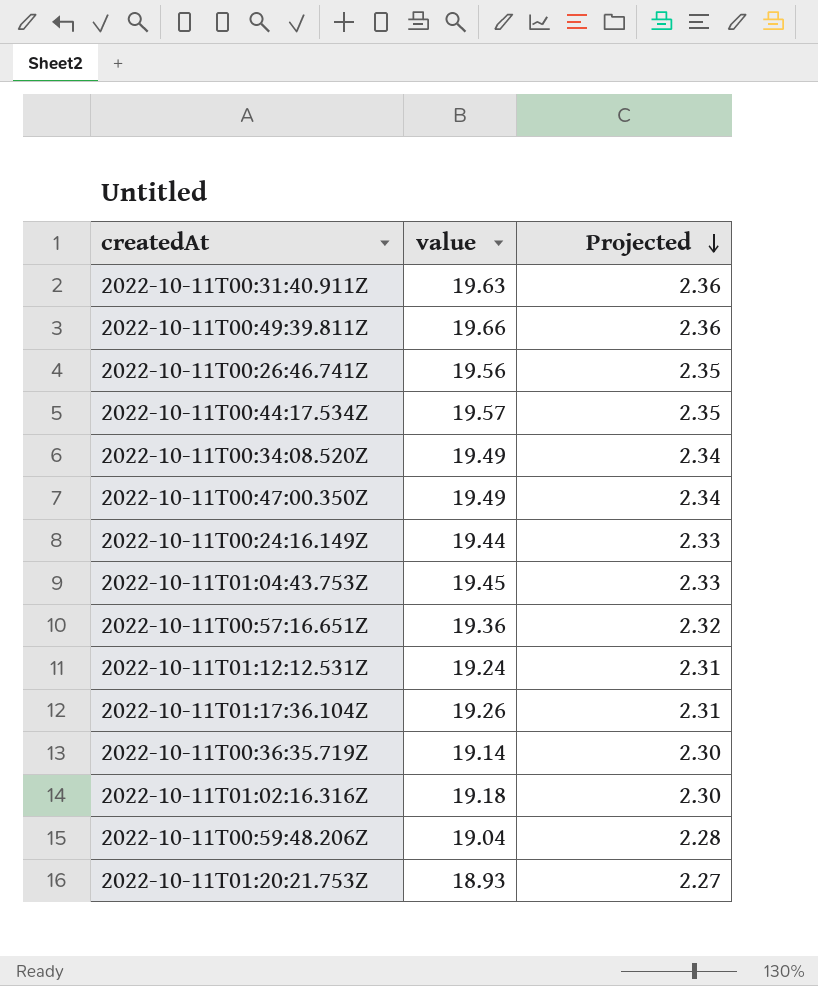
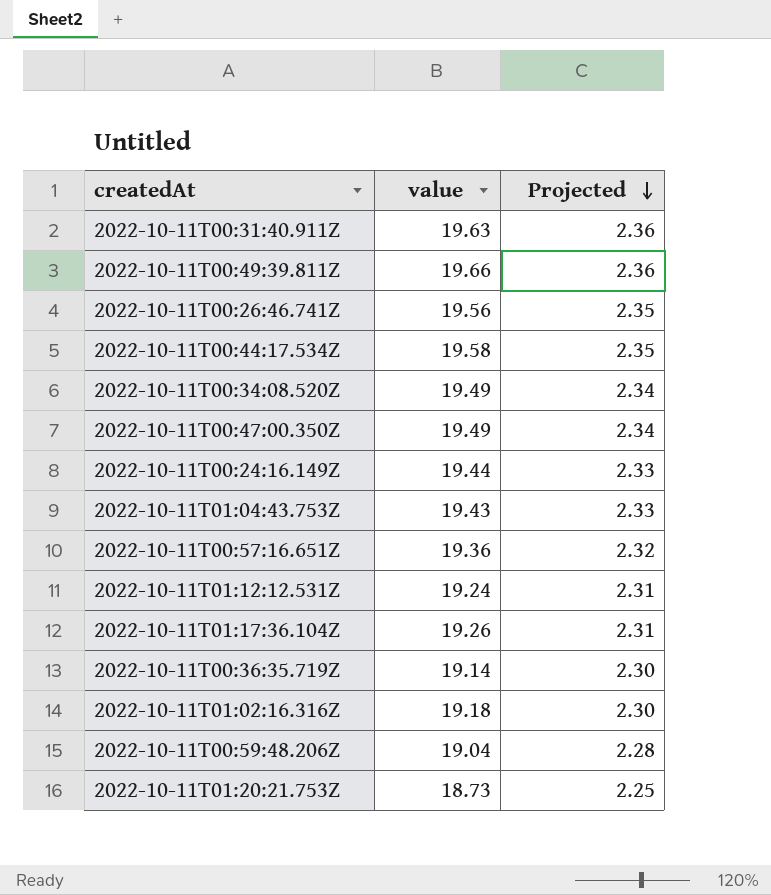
2022-10-11T00:44:17.534Z | value: 19.57 -> 19.58
2022-10-11T01:04:43.753Z | value: 19.45 -> 19.43
2022-10-11T01:20:21.753Z | value: 18.93 -> 18.73
2022-10-11T01:20:21.753Z | Projected: 2.27 -> 2.25

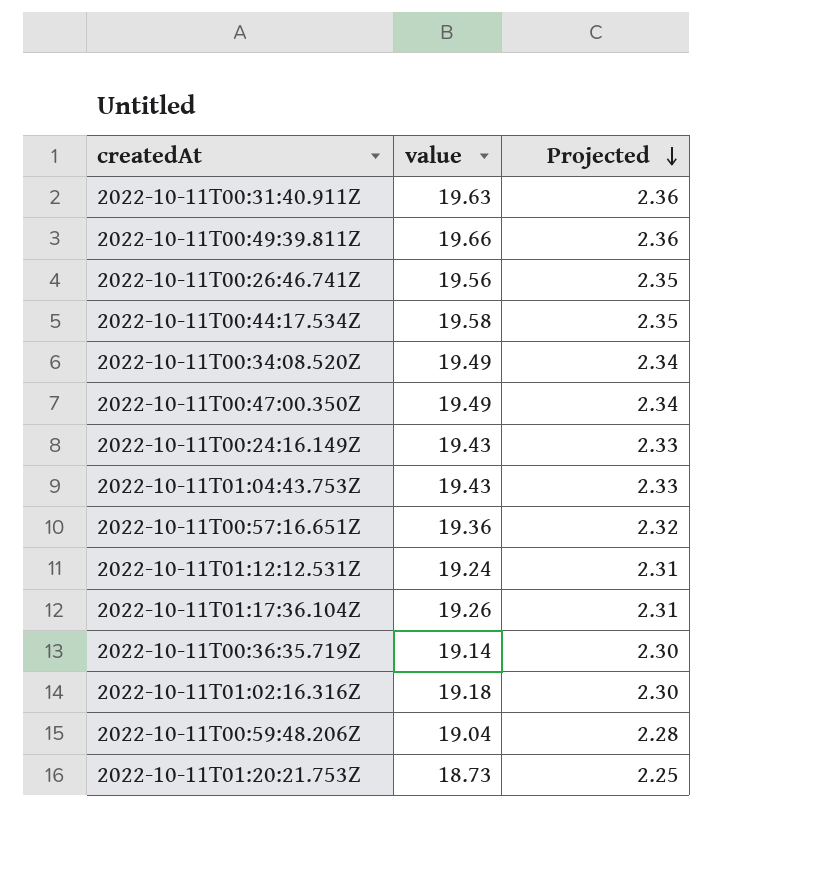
2022-10-11T00:24:16.149Z | value: 19.44 -> 19.43

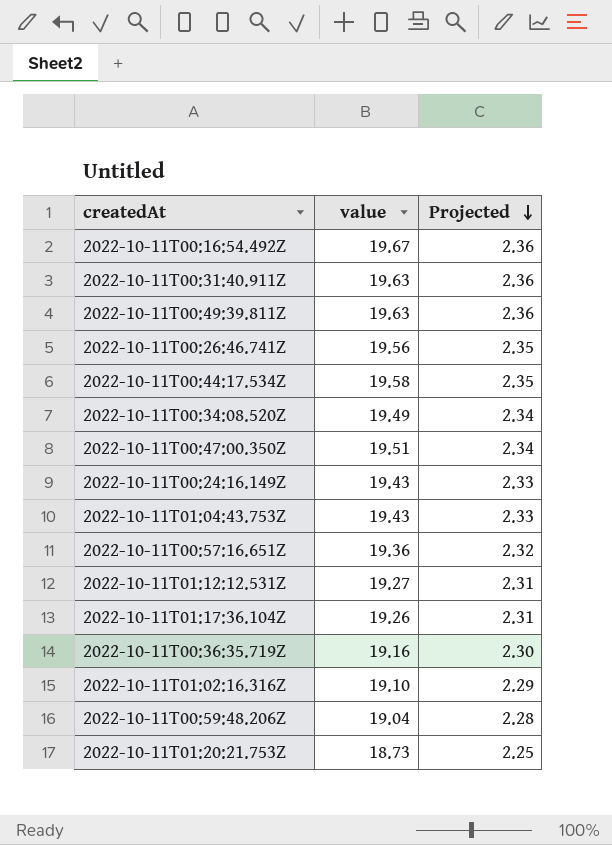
row 2022-10-11T00:16:54.492Z: none -> 19.67 | 2.36
2022-10-11T00:49:39.811Z | value: 19.66 -> 19.63
2022-10-11T00:47:00.350Z | value: 19.49 -> 19.51
2022-10-11T01:12:12.531Z | value: 19.24 -> 19.27
2022-10-11T00:36:35.719Z | value: 19.14 -> 19.16
2022-10-11T01:02:16.316Z | value: 19.18 -> 19.10
2022-10-11T01:02:16.316Z | Projected: 2.30 -> 2.29

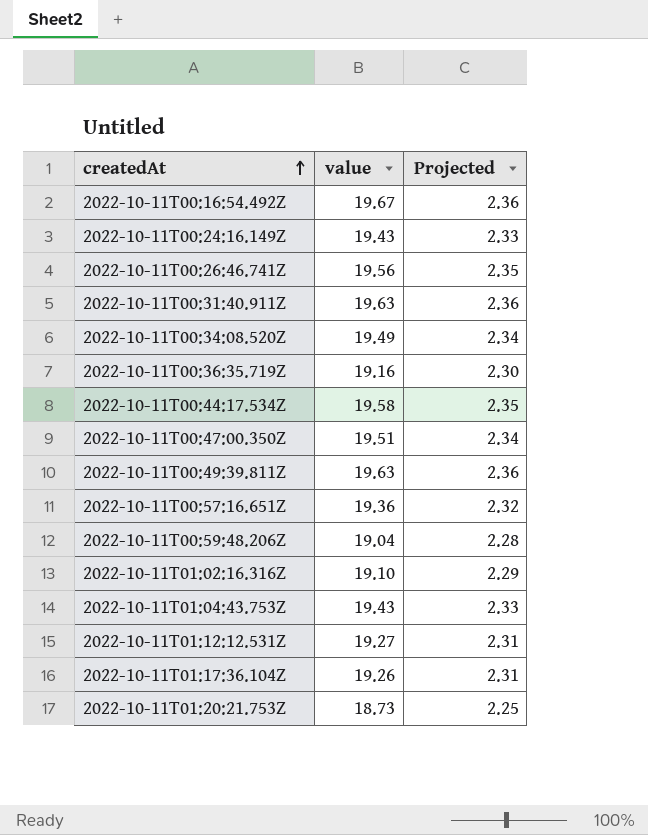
row order: Projected descending -> createdAt ascending

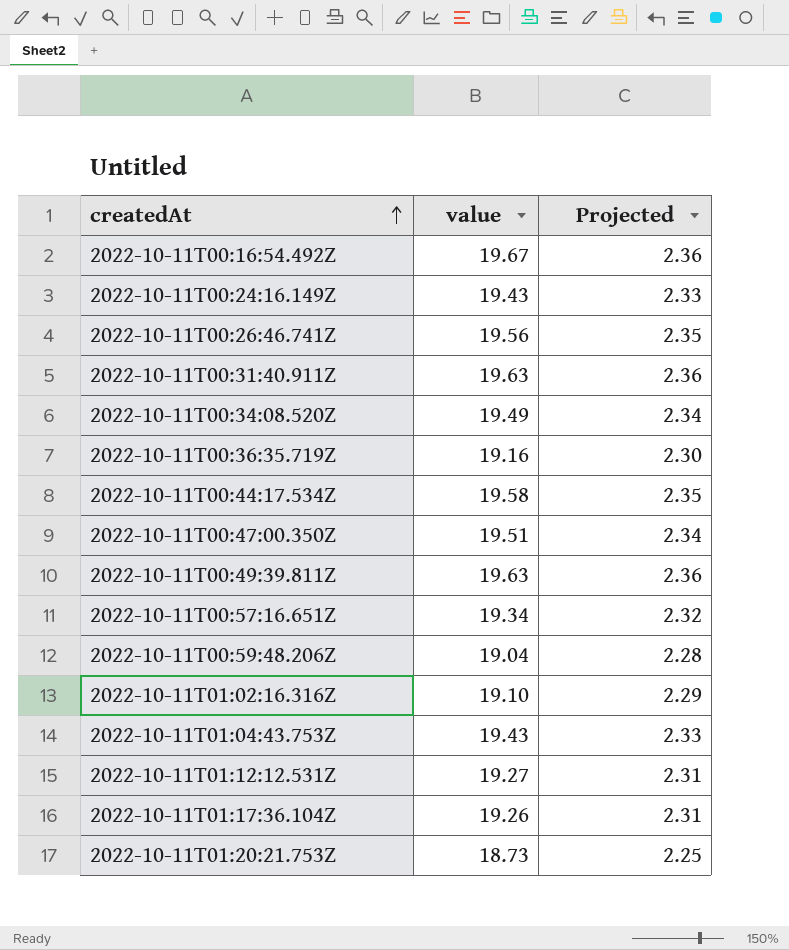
2022-10-11T00:57:16.651Z | value: 19.36 -> 19.34

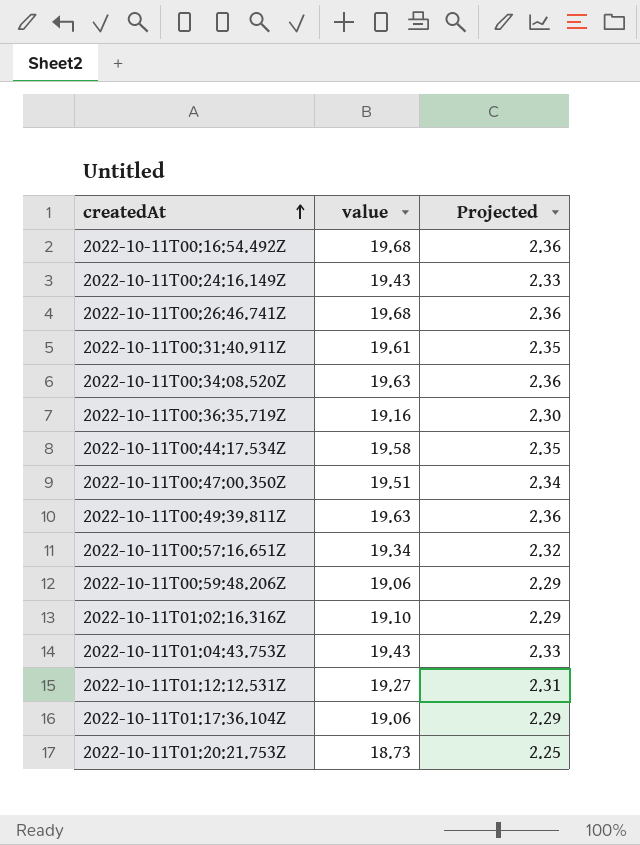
2022-10-11T00:16:54.492Z | value: 19.67 -> 19.68
2022-10-11T00:26:46.741Z | value: 19.56 -> 19.68
2022-10-11T00:26:46.741Z | Projected: 2.35 -> 2.36
2022-10-11T00:31:40.911Z | value: 19.63 -> 19.61
2022-10-11T00:31:40.911Z | Projected: 2.36 -> 2.35
2022-10-11T00:34:08.520Z | value: 19.49 -> 19.63
2022-10-11T00:34:08.520Z | Projected: 2.34 -> 2.36
2022-10-11T00:59:48.206Z | value: 19.04 -> 19.06
2022-10-11T00:59:48.206Z | Projected: 2.28 -> 2.29
2022-10-11T01:17:36.104Z | value: 19.26 -> 19.06
2022-10-11T01:17:36.104Z | Projected: 2.31 -> 2.29

